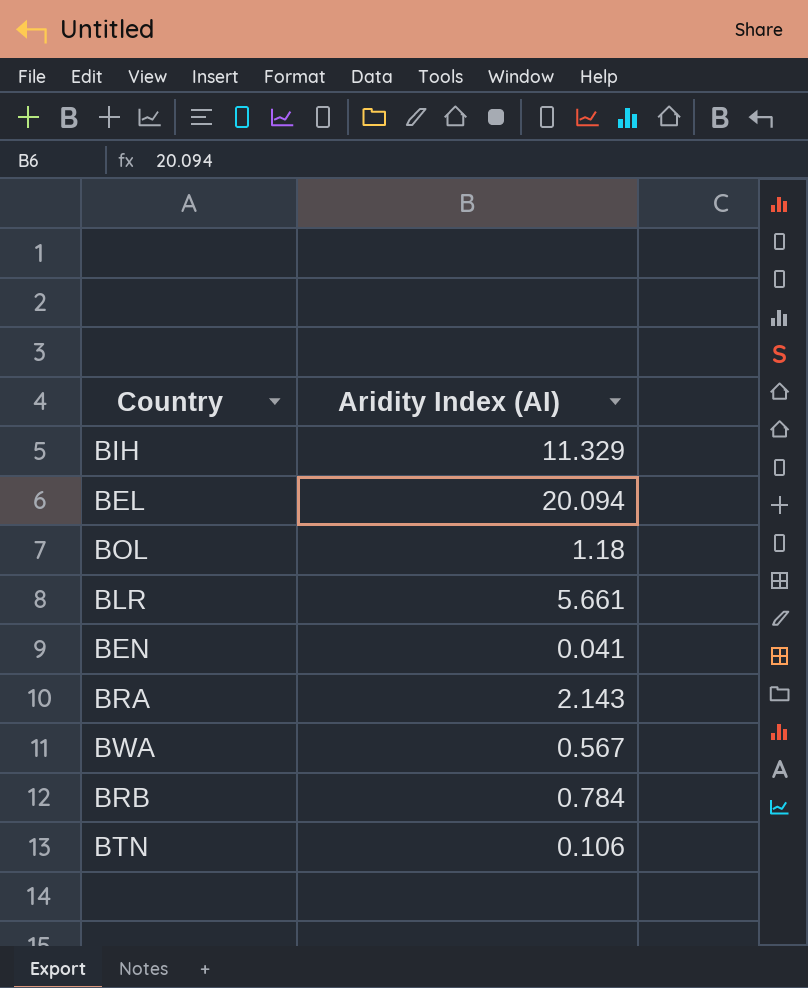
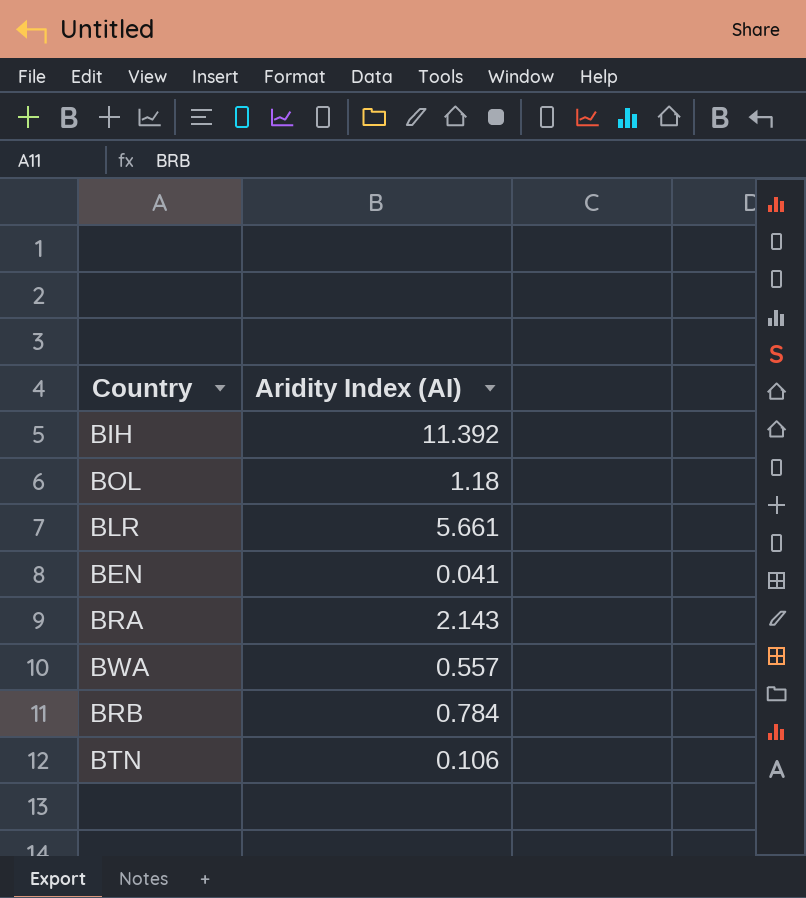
row BEL: 20.094 -> none
BIH | Aridity Index (AI): 11.329 -> 11.392
BWA | Aridity Index (AI): 0.567 -> 0.557

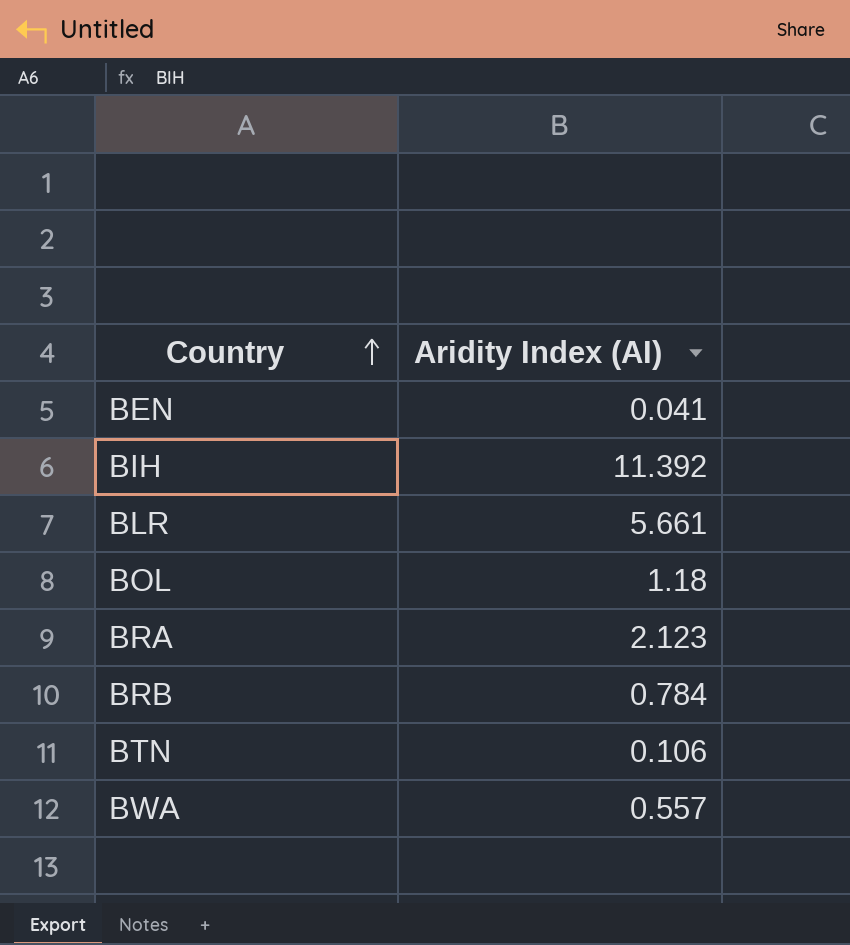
row order: none -> Country ascending
BRA | Aridity Index (AI): 2.143 -> 2.123

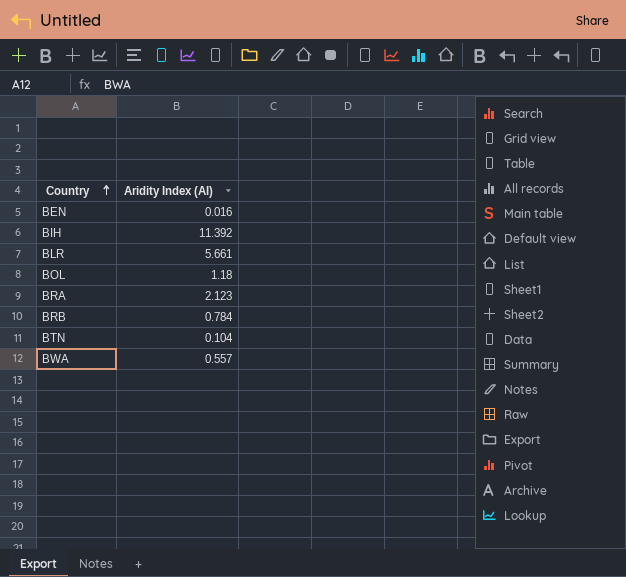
BEN | Aridity Index (AI): 0.041 -> 0.016
BTN | Aridity Index (AI): 0.106 -> 0.104

